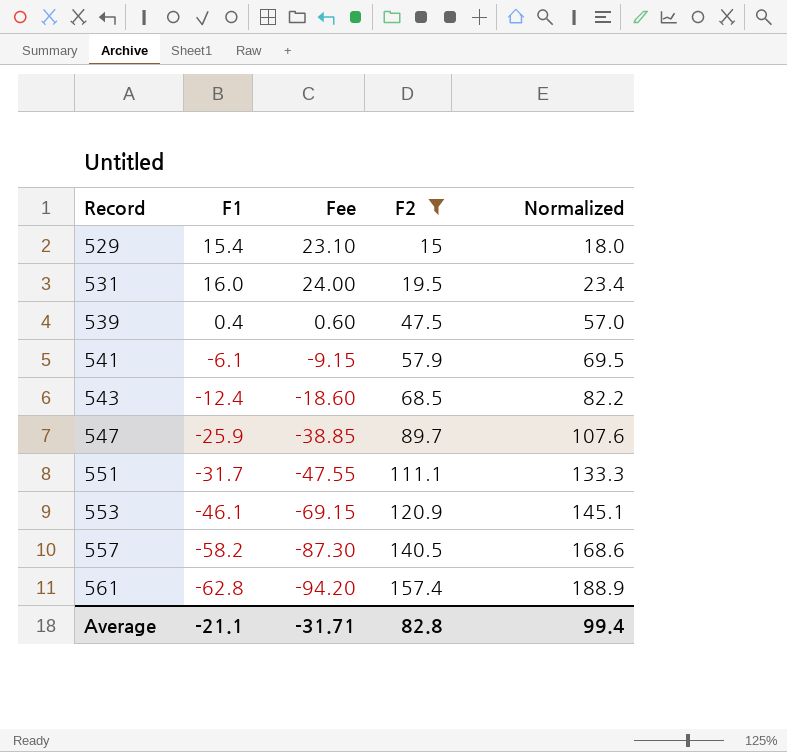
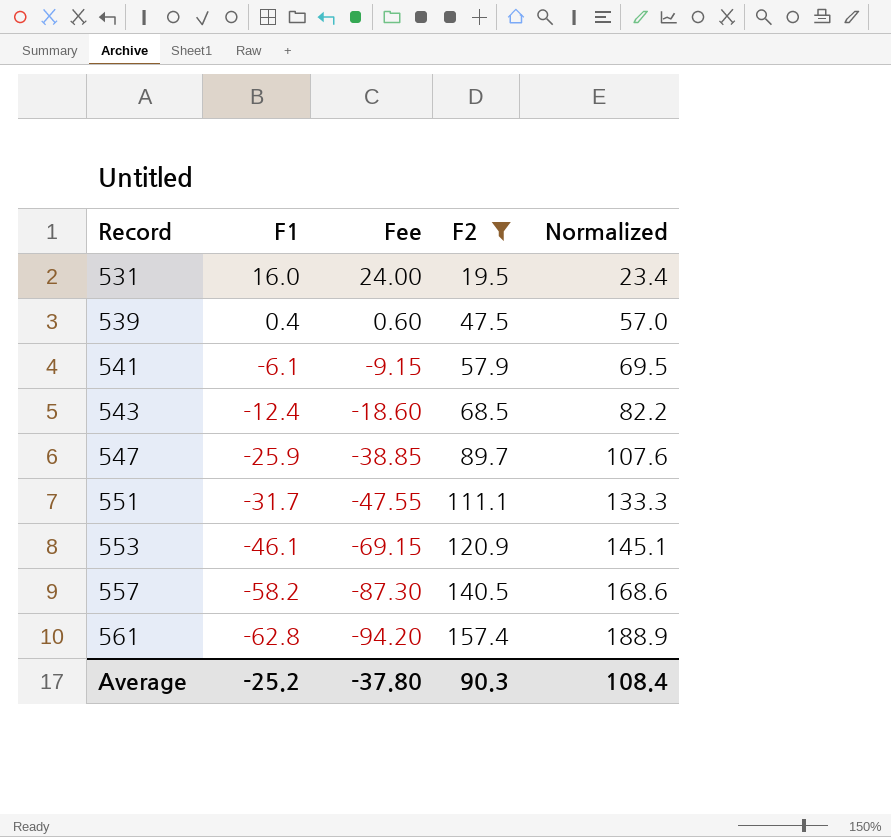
row 529: 15.4 | 23.10 | 15 | 18.0 -> none
Average | F1: -21.1 -> -25.2
Average | Fee: -31.71 -> -37.80
Average | F2: 82.8 -> 90.3
Average | Normalized: 99.4 -> 108.4

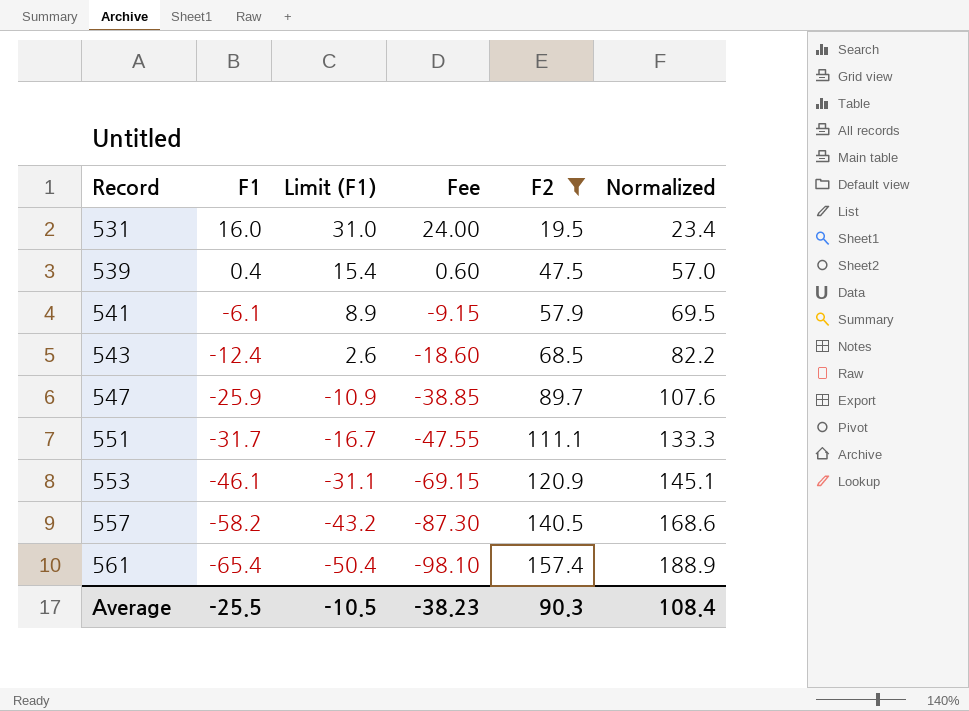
column Limit (F1) | formula: none -> [F1] + 15
561 | F1: -62.8 -> -65.4
561 | Fee: -94.20 -> -98.10
Average | F1: -25.2 -> -25.5
Average | Fee: -37.80 -> -38.23

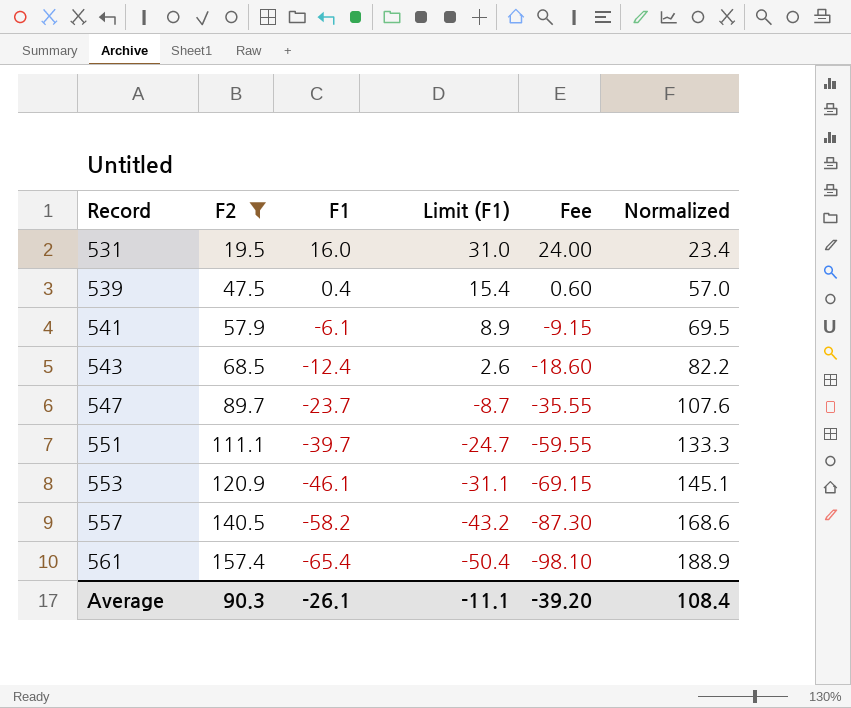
column F2 | position: 5 -> 2
547 | F1: -25.9 -> -23.7
547 | Limit (F1): -10.9 -> -8.7
547 | Fee: -38.85 -> -35.55
551 | F1: -31.7 -> -39.7
551 | Limit (F1): -16.7 -> -24.7
551 | Fee: -47.55 -> -59.55
Average | F1: -25.5 -> -26.1
Average | Limit (F1): -10.5 -> -11.1
Average | Fee: -38.23 -> -39.20

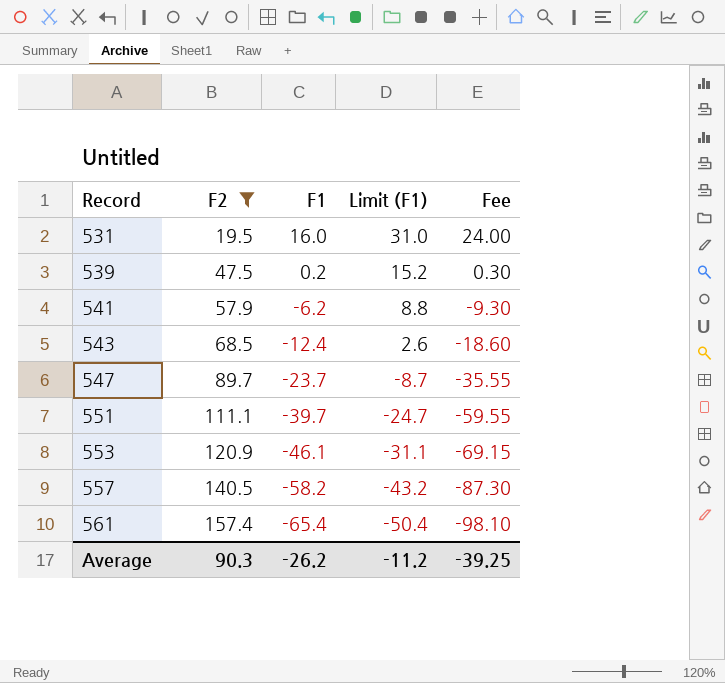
column Normalized | formula: [F2] * 1.2 -> none
539 | F1: 0.4 -> 0.2
539 | Limit (F1): 15.4 -> 15.2
539 | Fee: 0.60 -> 0.30
541 | F1: -6.1 -> -6.2
541 | Limit (F1): 8.9 -> 8.8
541 | Fee: -9.15 -> -9.30
Average | F1: -26.1 -> -26.2
Average | Limit (F1): -11.1 -> -11.2
Average | Fee: -39.20 -> -39.25

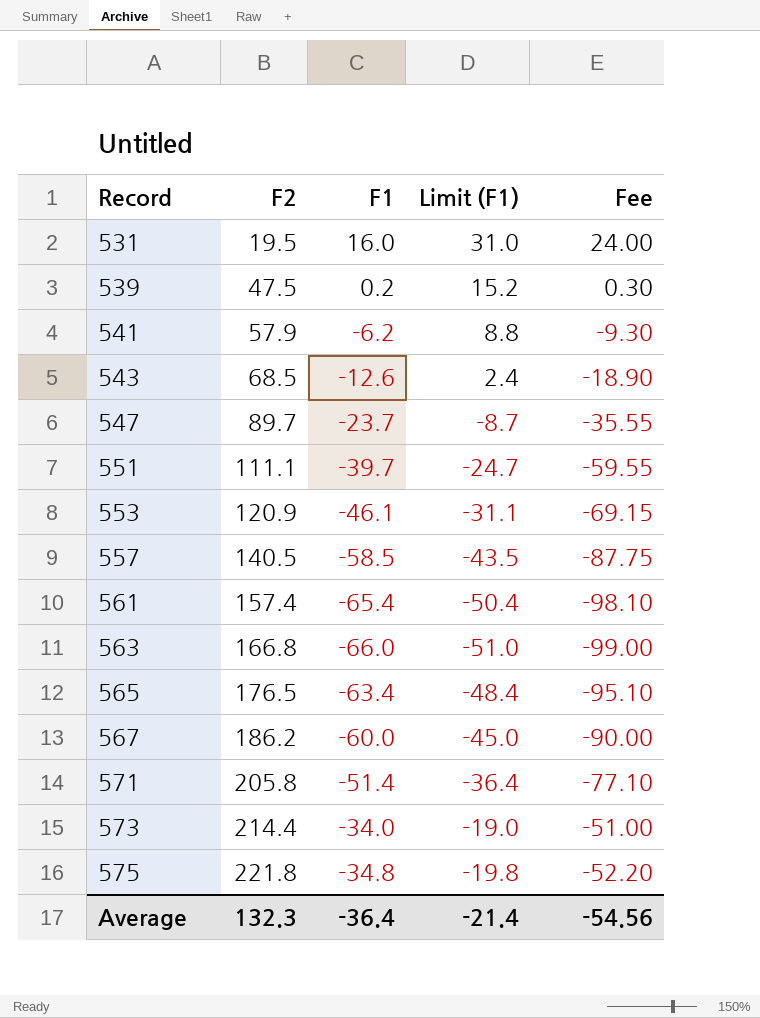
filter: F2 <= 157.4 -> none
543 | F1: -12.4 -> -12.6
543 | Limit (F1): 2.6 -> 2.4
543 | Fee: -18.60 -> -18.90
557 | F1: -58.2 -> -58.5
557 | Limit (F1): -43.2 -> -43.5
557 | Fee: -87.30 -> -87.75
Average | F2: 90.3 -> 132.3
Average | F1: -26.2 -> -36.4
Average | Limit (F1): -11.2 -> -21.4
Average | Fee: -39.25 -> -54.56

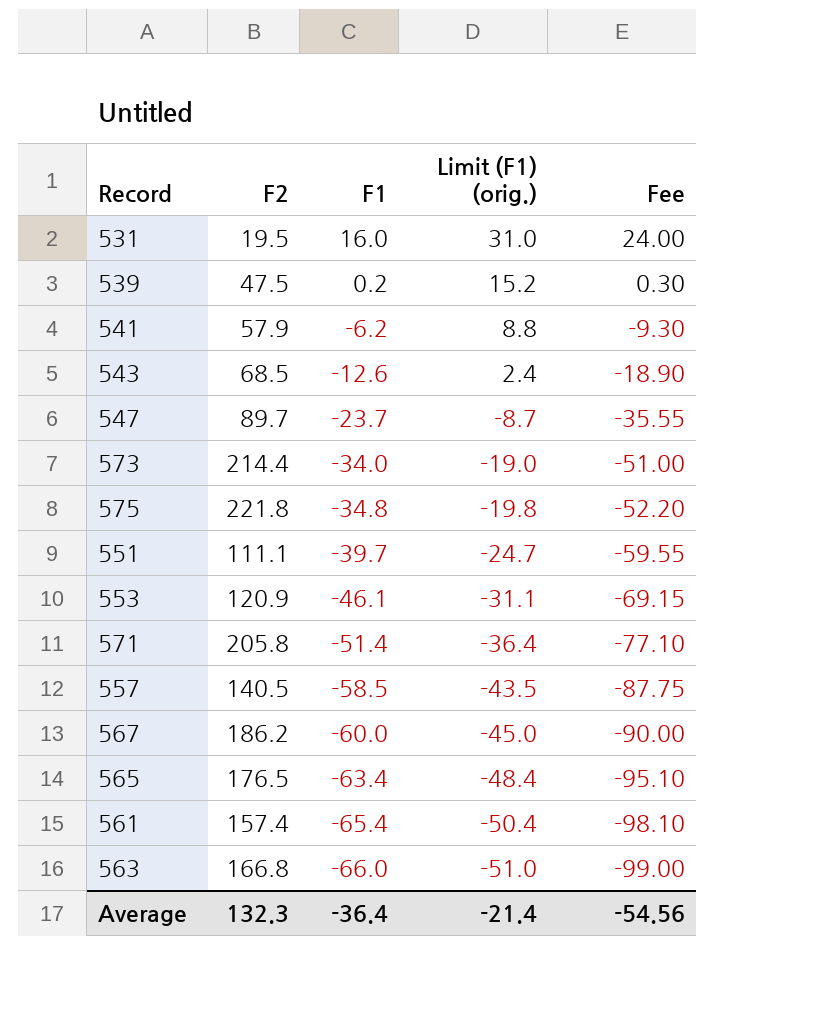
row order: Record ascending -> F1 descending
column name: Limit (F1) -> Limit (F1) (orig.)

